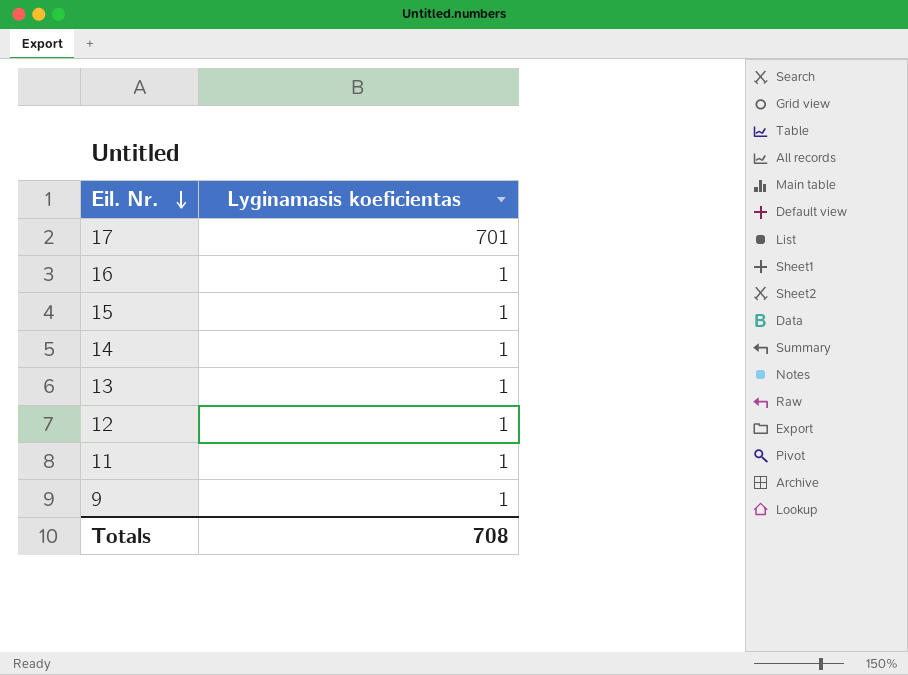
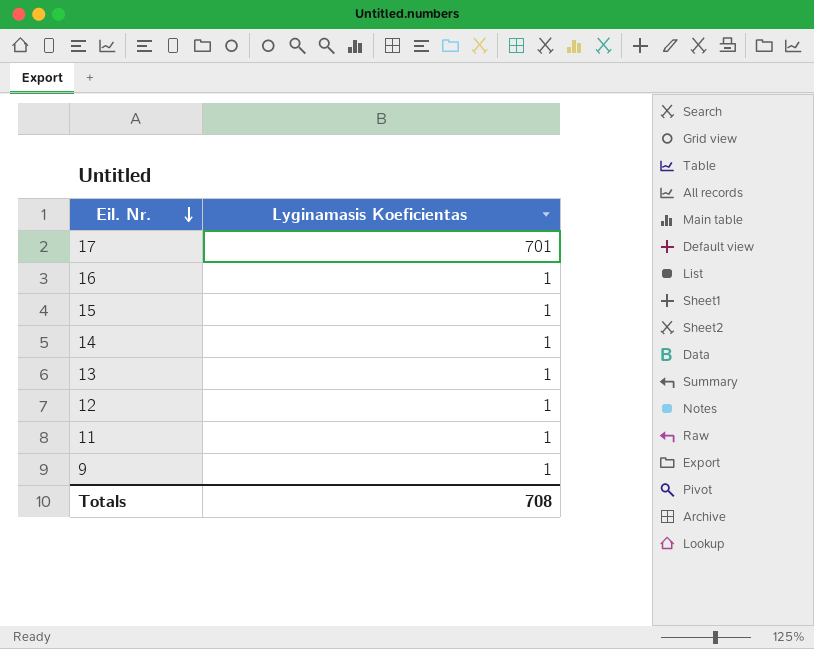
column name: Lyginamasis koeficientas -> Lyginamasis Koeficientas

